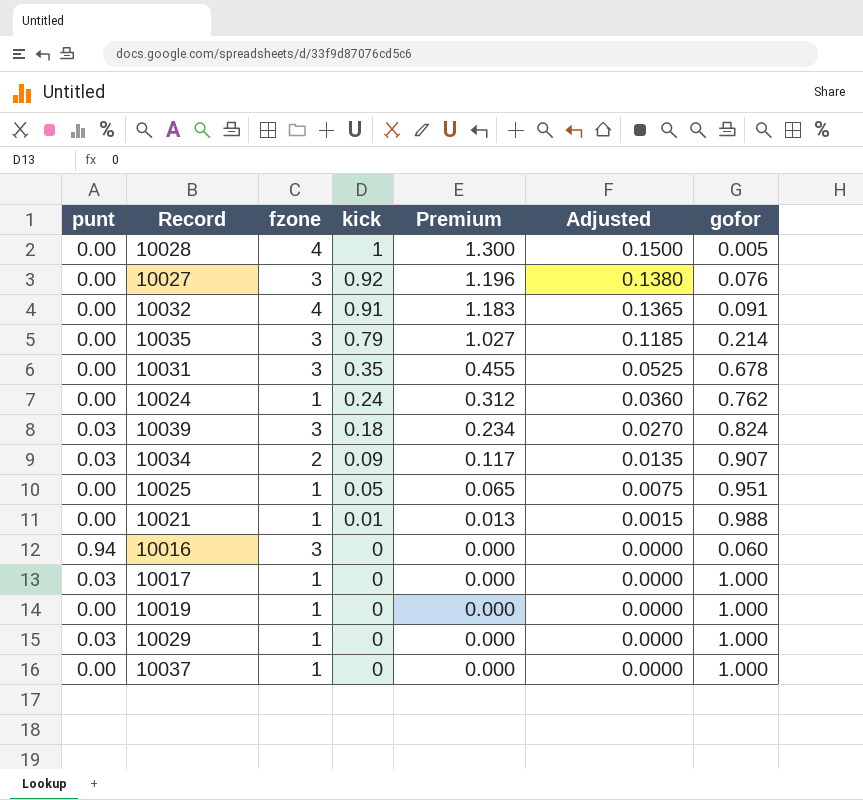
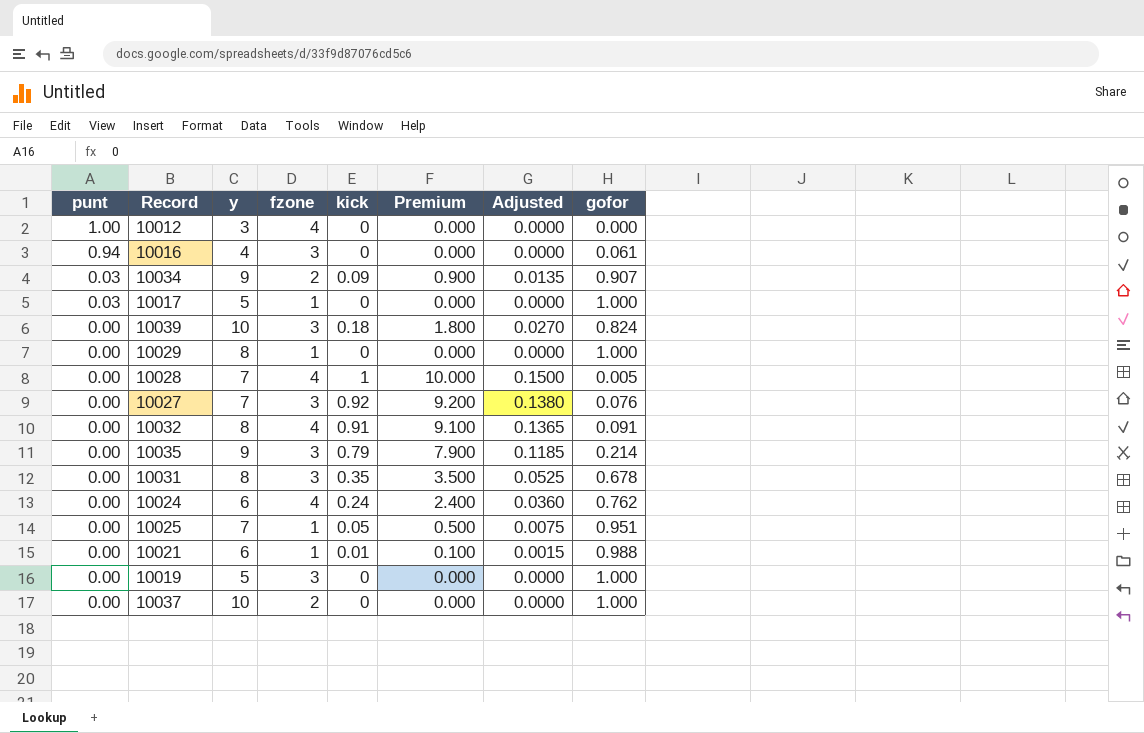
row order: kick descending -> punt descending
column y | position: none -> 3
column Premium | formula: [kick] * 1.3 -> [kick] * 10
row 10012: none -> 1.00 | 3 | 4 | 0 | 0.000 | 0.0000 | 0.000
10016 | gofor: 0.060 -> 0.061
10039 | punt: 0.03 -> 0.00
10029 | punt: 0.03 -> 0.00
10024 | fzone: 1 -> 4
10019 | fzone: 1 -> 3
10037 | fzone: 1 -> 2

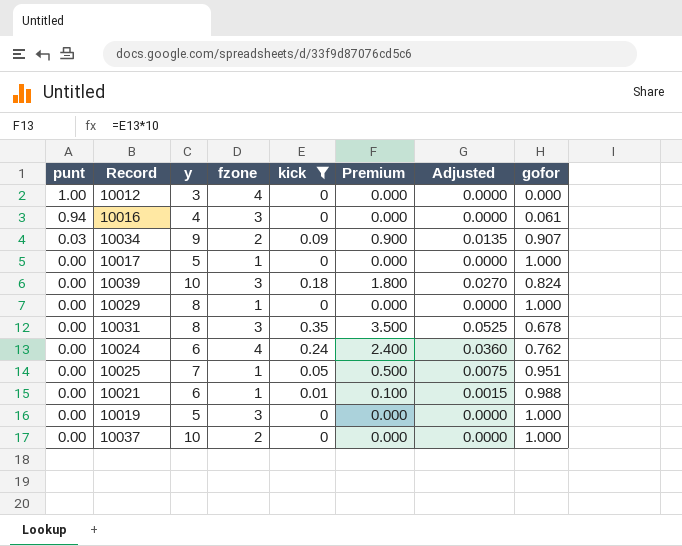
filter: none -> kick <= 0.35
10017 | punt: 0.03 -> 0.00

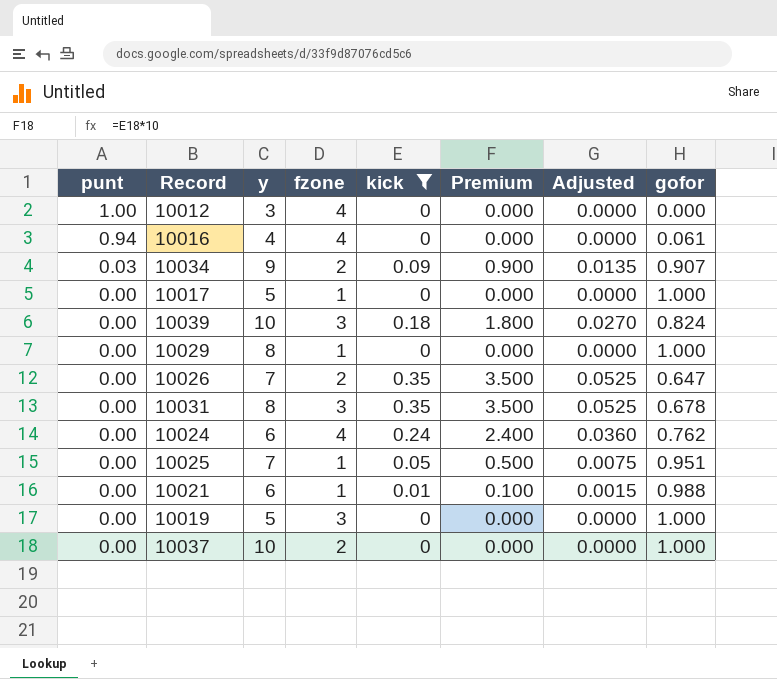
10016 | fzone: 3 -> 4
row 10026: none -> 0.00 | 7 | 2 | 0.35 | 3.500 | 0.0525 | 0.647

